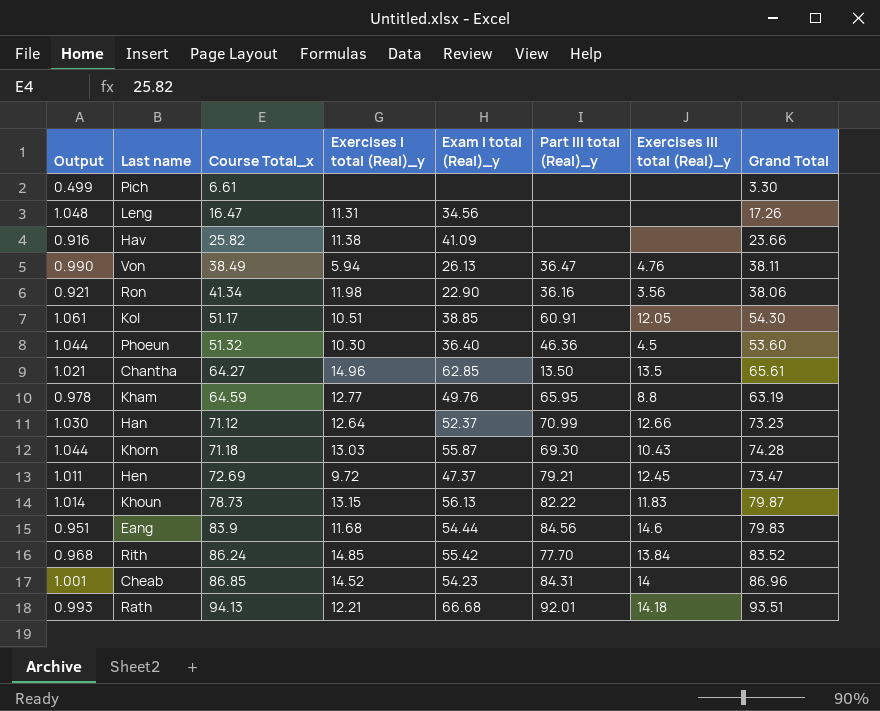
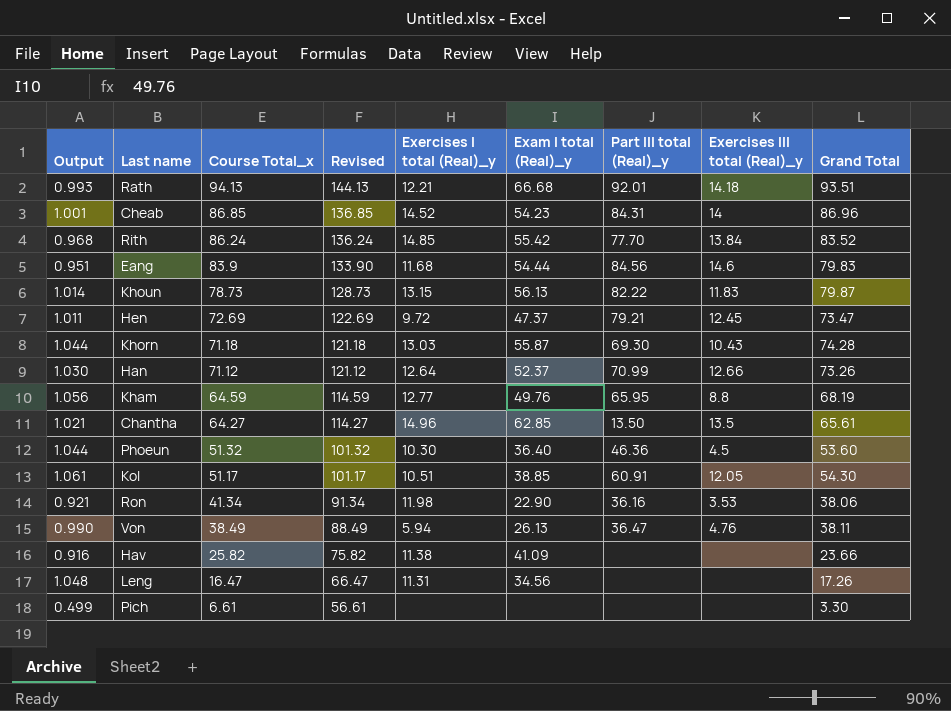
row order: Course Total_x ascending -> Course Total_x descending
column Revised | formula: none -> [Course Total_x] + 50
Han | Grand Total: 73.23 -> 73.26
Kham | Output: 0.978 -> 1.056
Kham | Grand Total: 63.19 -> 68.19
Ron | Exercises III total (Real)_y: 3.56 -> 3.53

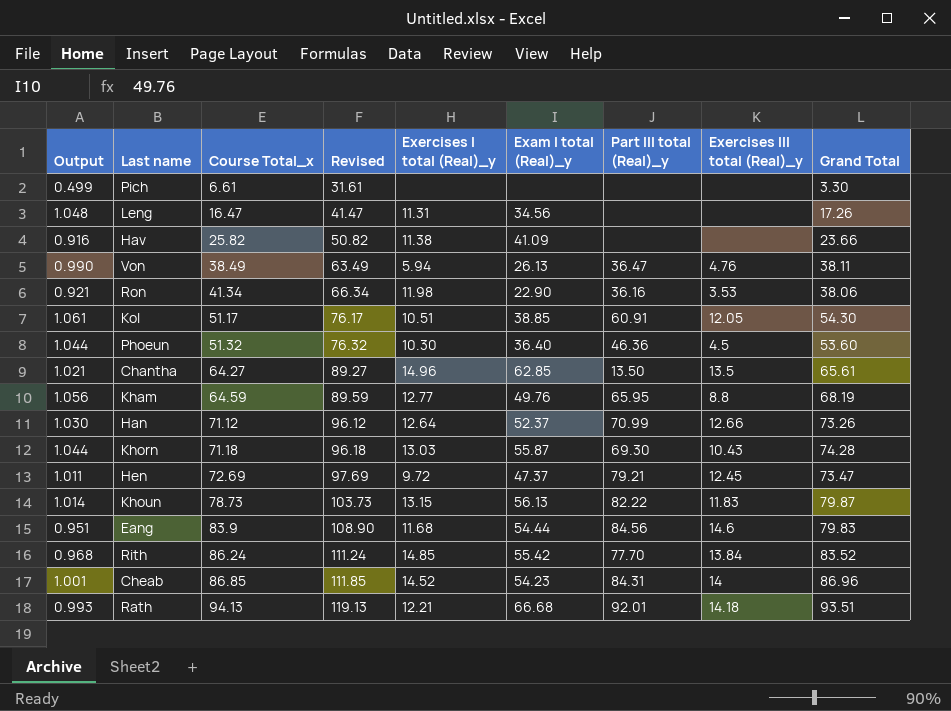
row order: Course Total_x descending -> Course Total_x ascending
column Revised | formula: [Course Total_x] + 50 -> [Course Total_x] + 25

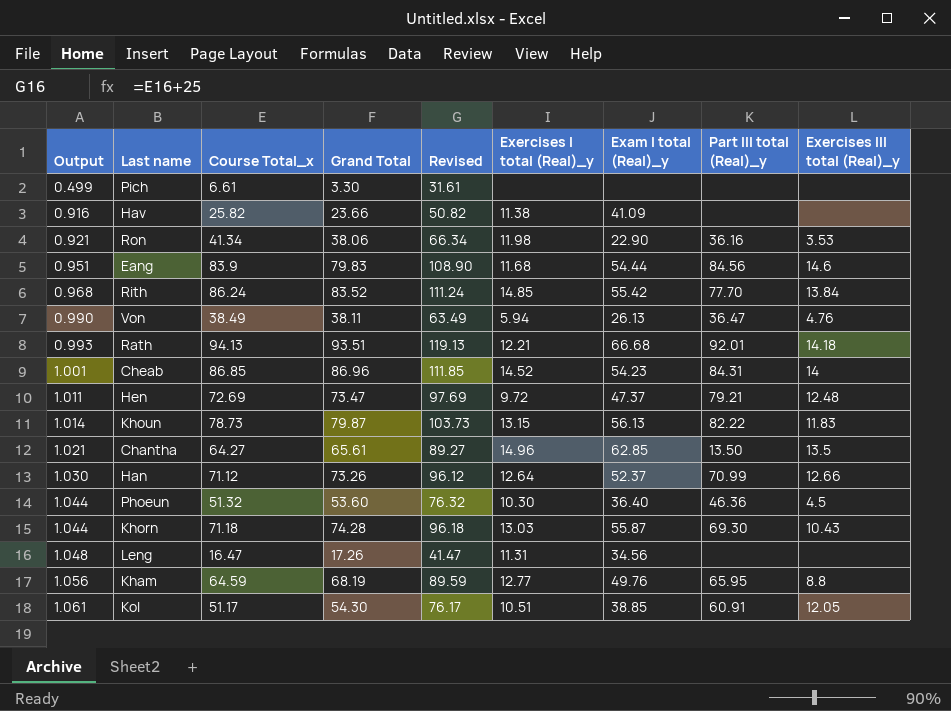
row order: Course Total_x ascending -> Output ascending
column Grand Total | position: 9 -> 4
Hen | Exercises III total (Real)_y: 12.45 -> 12.48

